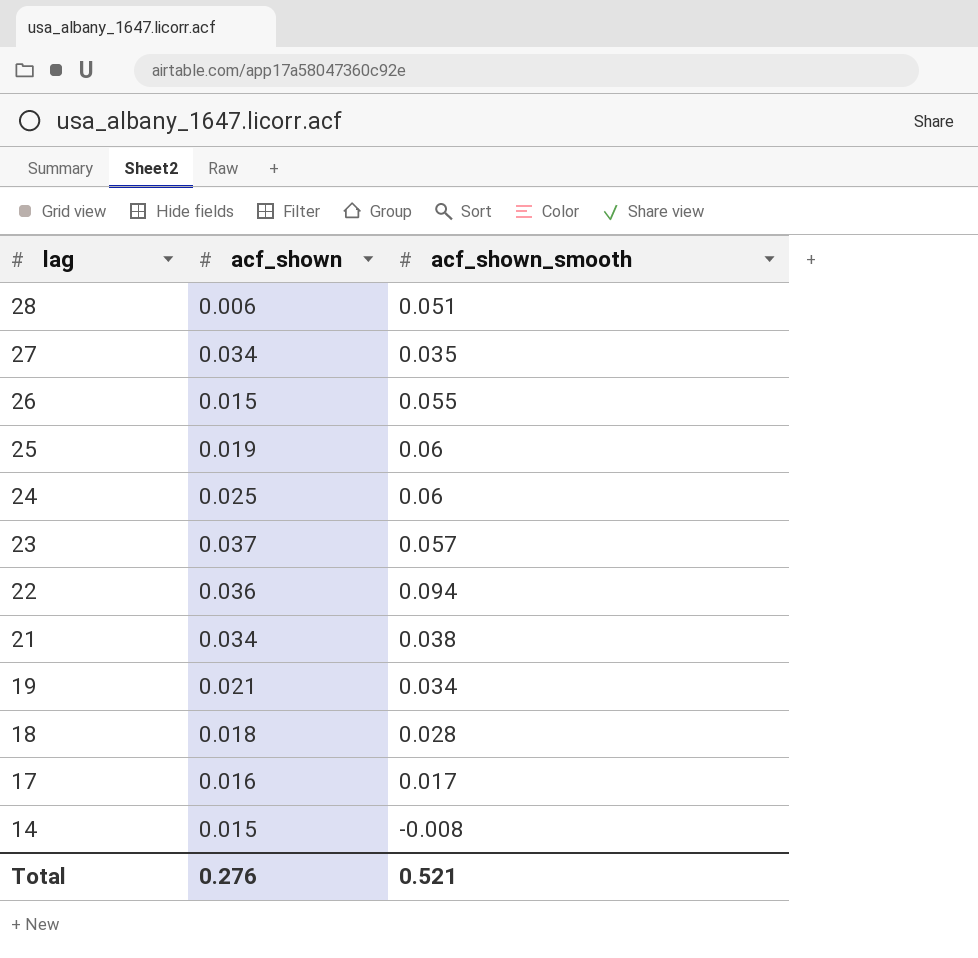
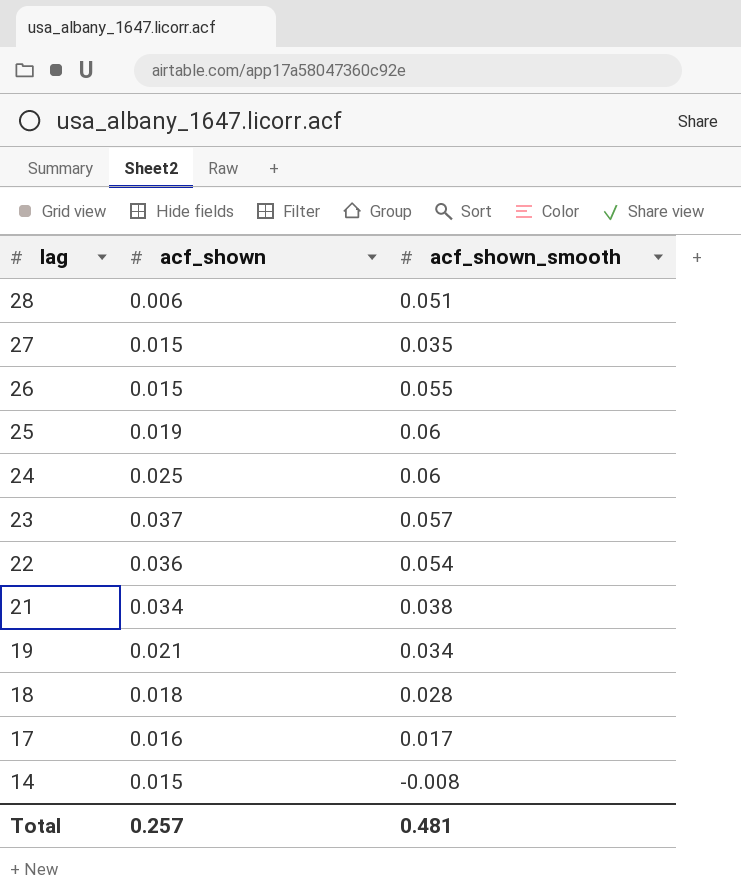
27 | acf_shown: 0.034 -> 0.015
22 | acf_shown_smooth: 0.094 -> 0.054
Total | acf_shown: 0.276 -> 0.257
Total | acf_shown_smooth: 0.521 -> 0.481

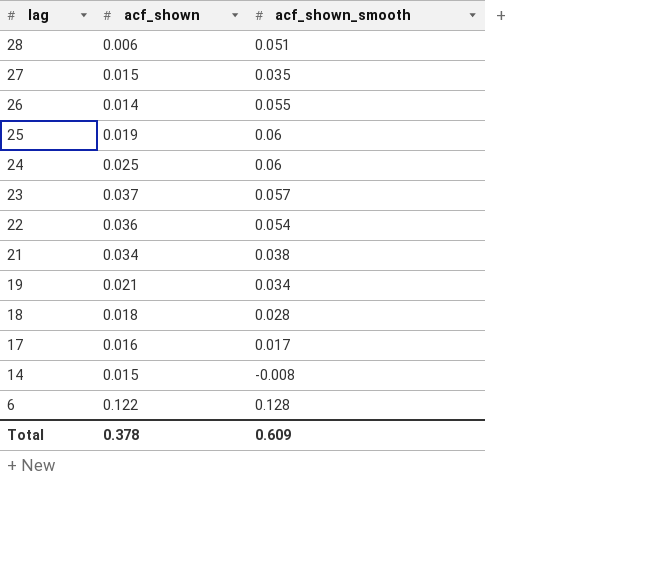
26 | acf_shown: 0.015 -> 0.014
row 6: none -> 0.122 | 0.128
Total | acf_shown: 0.257 -> 0.378
Total | acf_shown_smooth: 0.481 -> 0.609

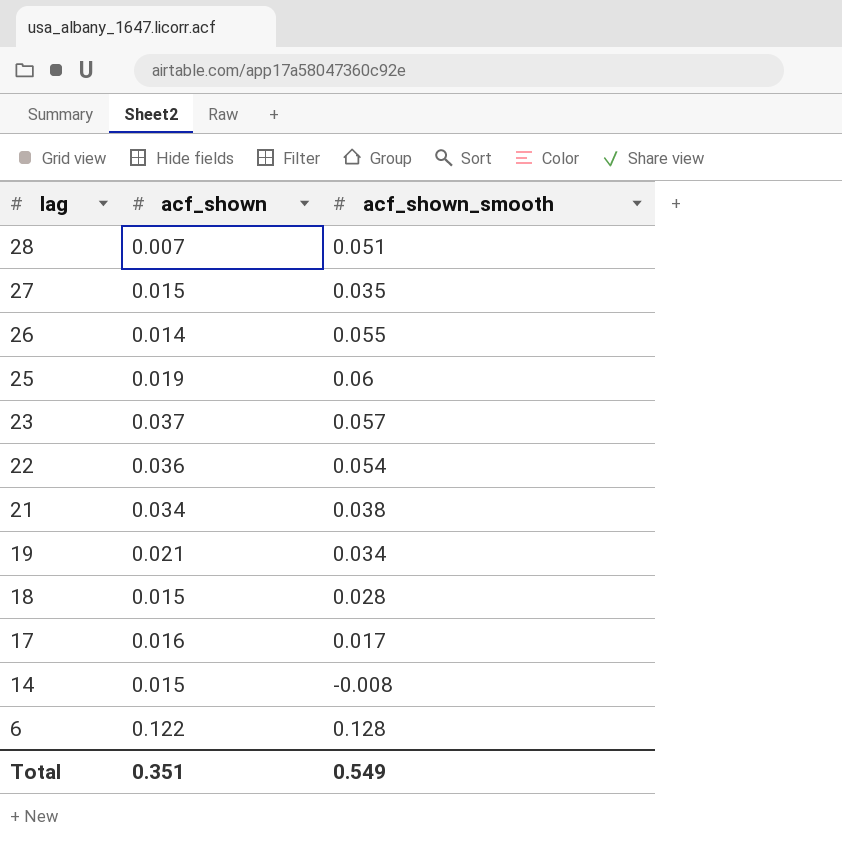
row 24: 0.025 | 0.06 -> none
28 | acf_shown: 0.006 -> 0.007
18 | acf_shown: 0.018 -> 0.015
Total | acf_shown: 0.378 -> 0.351
Total | acf_shown_smooth: 0.609 -> 0.549

